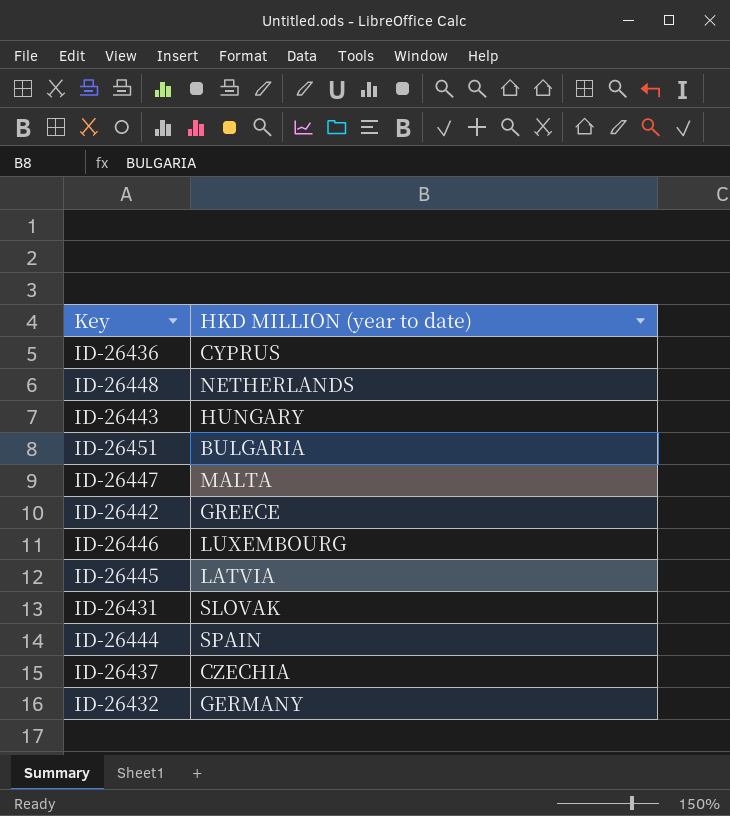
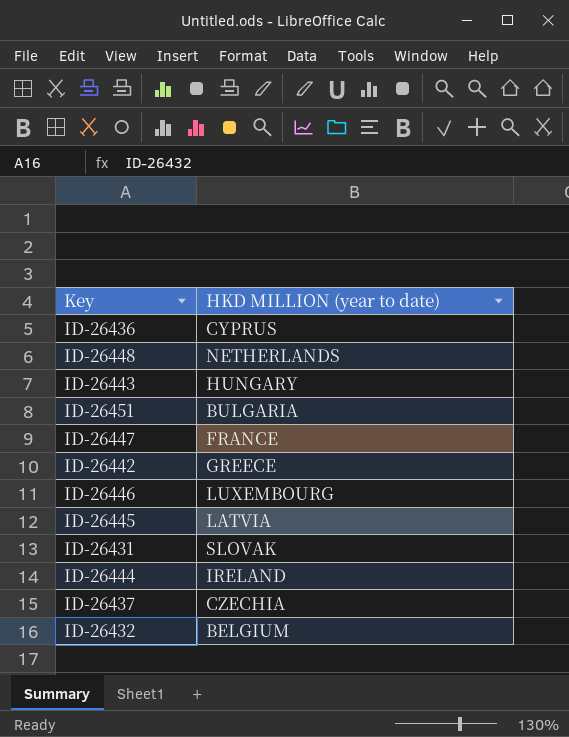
ID-26447 | HKD MILLION (year to date): MALTA -> FRANCE
ID-26444 | HKD MILLION (year to date): SPAIN -> IRELAND
ID-26432 | HKD MILLION (year to date): GERMANY -> BELGIUM

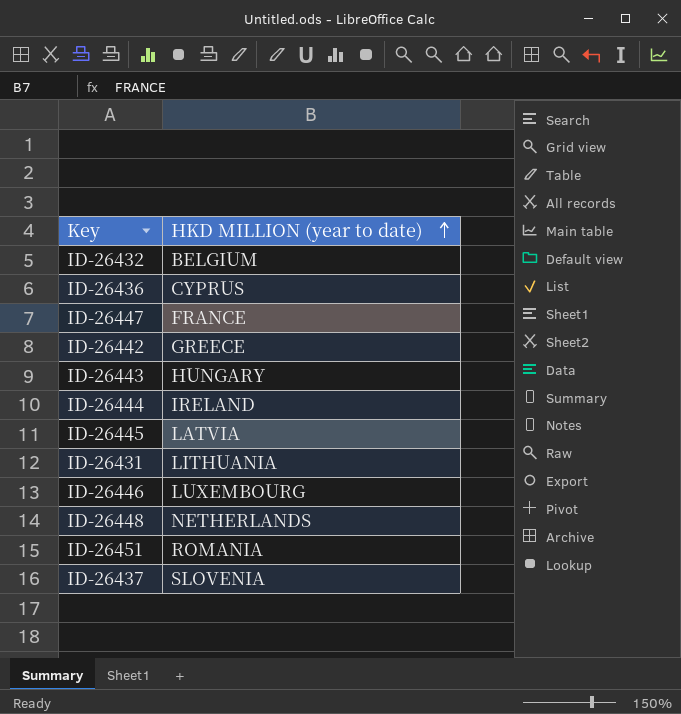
row order: none -> HKD MILLION (year to date) ascending
ID-26431 | HKD MILLION (year to date): SLOVAK -> LITHUANIA
ID-26451 | HKD MILLION (year to date): BULGARIA -> ROMANIA
ID-26437 | HKD MILLION (year to date): CZECHIA -> SLOVENIA

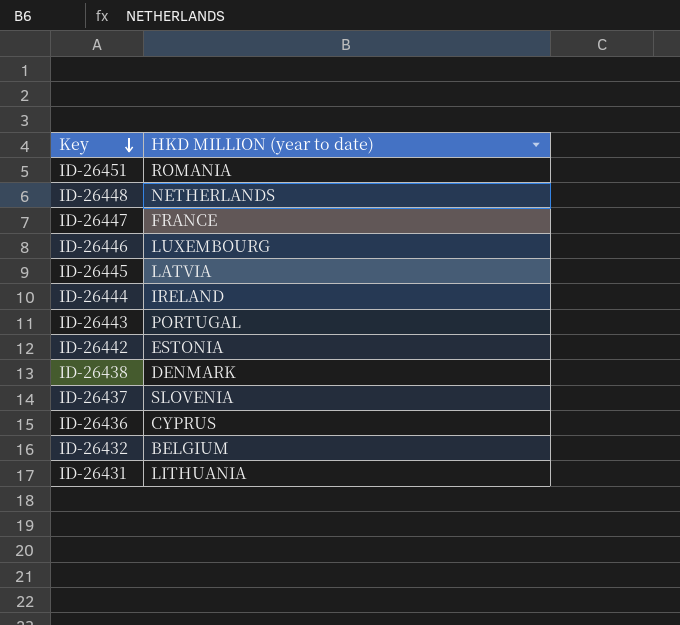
row order: HKD MILLION (year to date) ascending -> Key descending
ID-26443 | HKD MILLION (year to date): HUNGARY -> PORTUGAL
ID-26442 | HKD MILLION (year to date): GREECE -> ESTONIA
row ID-26438: none -> DENMARK

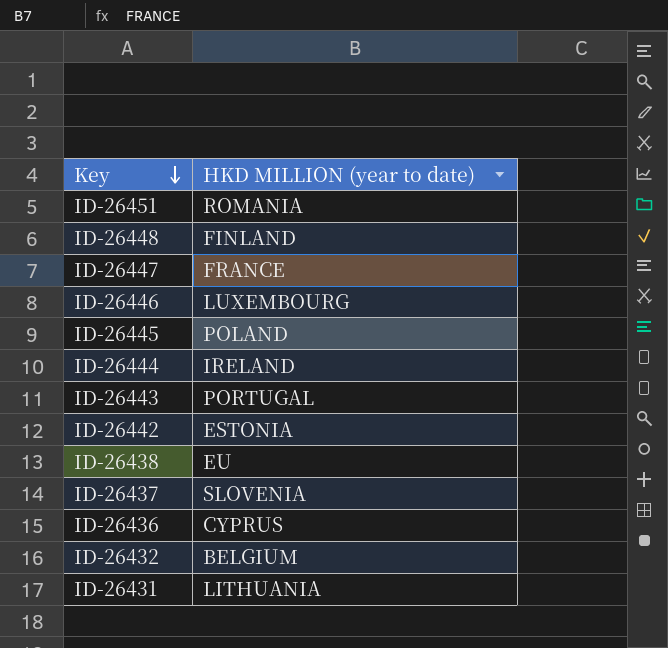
ID-26448 | HKD MILLION (year to date): NETHERLANDS -> FINLAND
ID-26445 | HKD MILLION (year to date): LATVIA -> POLAND
ID-26438 | HKD MILLION (year to date): DENMARK -> EU

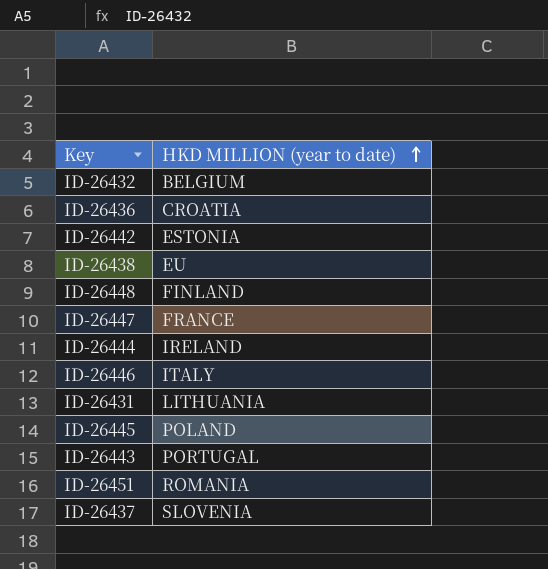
row order: Key descending -> HKD MILLION (year to date) ascending
ID-26436 | HKD MILLION (year to date): CYPRUS -> CROATIA
ID-26446 | HKD MILLION (year to date): LUXEMBOURG -> ITALY

